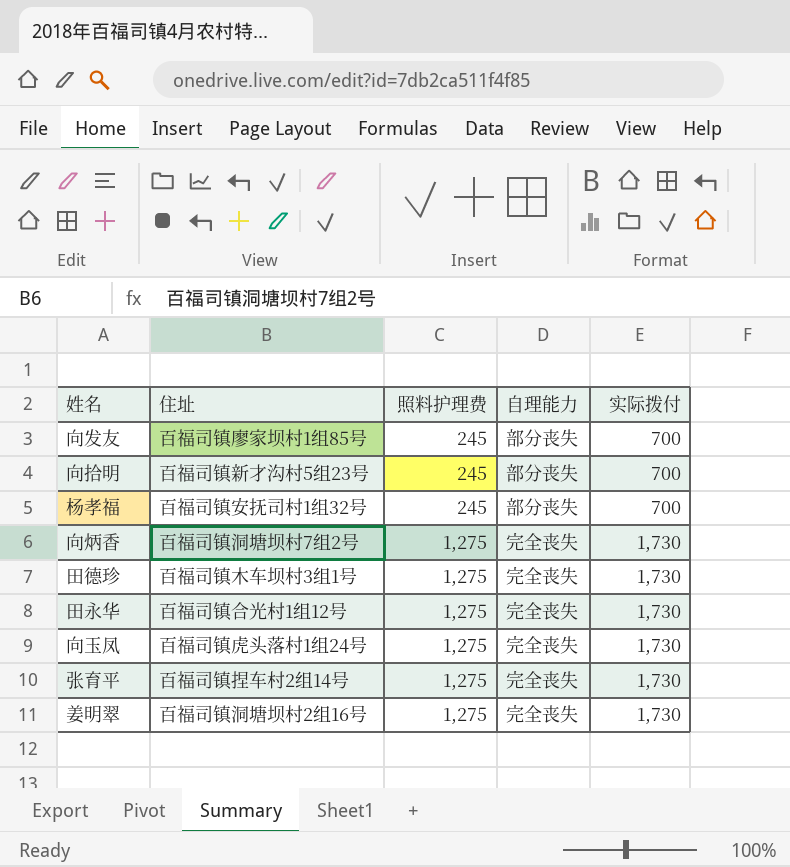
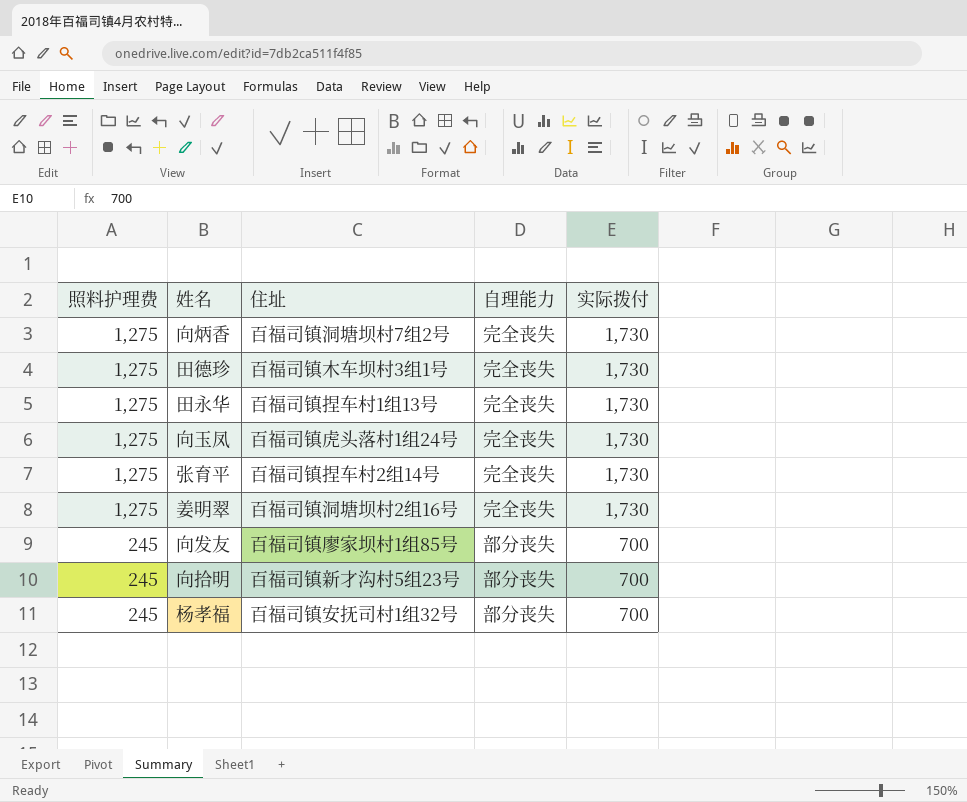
row order: 照料护理费 ascending -> 照料护理费 descending
column 照料护理费 | position: 3 -> 1
田永华 | 住址: 百福司镇合光村1组12号 -> 百福司镇捏车村1组13号

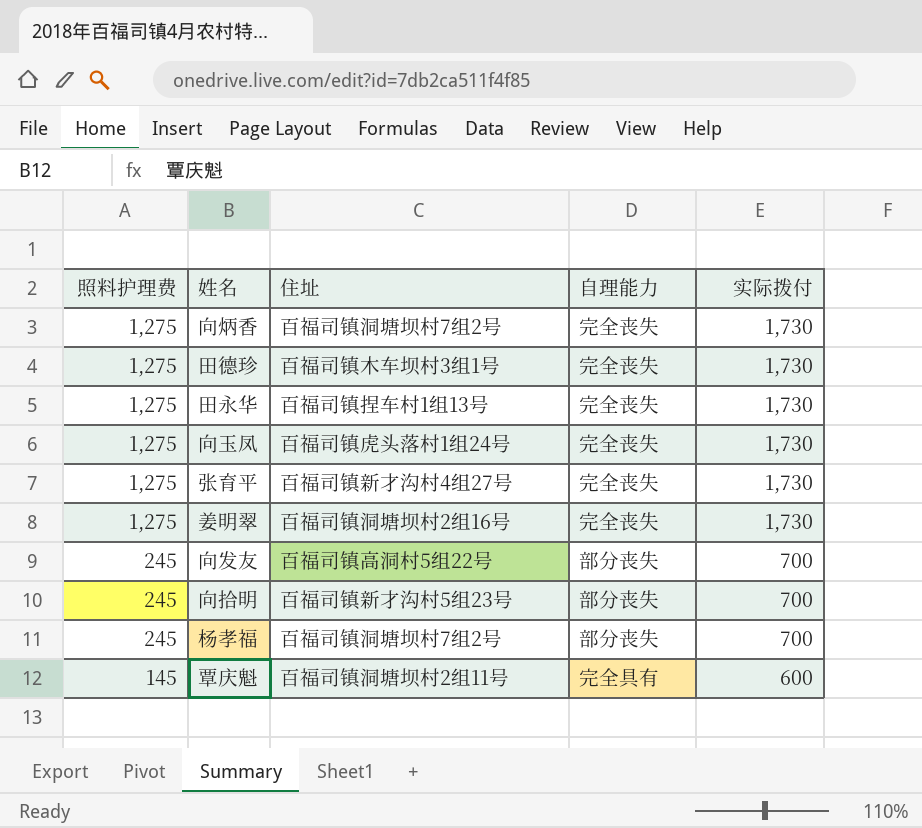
张育平 | 住址: 百福司镇捏车村2组14号 -> 百福司镇新才沟村4组27号
向发友 | 住址: 百福司镇廖家坝村1组85号 -> 百福司镇高洞村5组22号
杨孝福 | 住址: 百福司镇安抚司村1组32号 -> 百福司镇洞塘坝村7组2号
row 覃庆魁: none -> 145 | 百福司镇洞塘坝村2组11号 | 完全具有 | 600

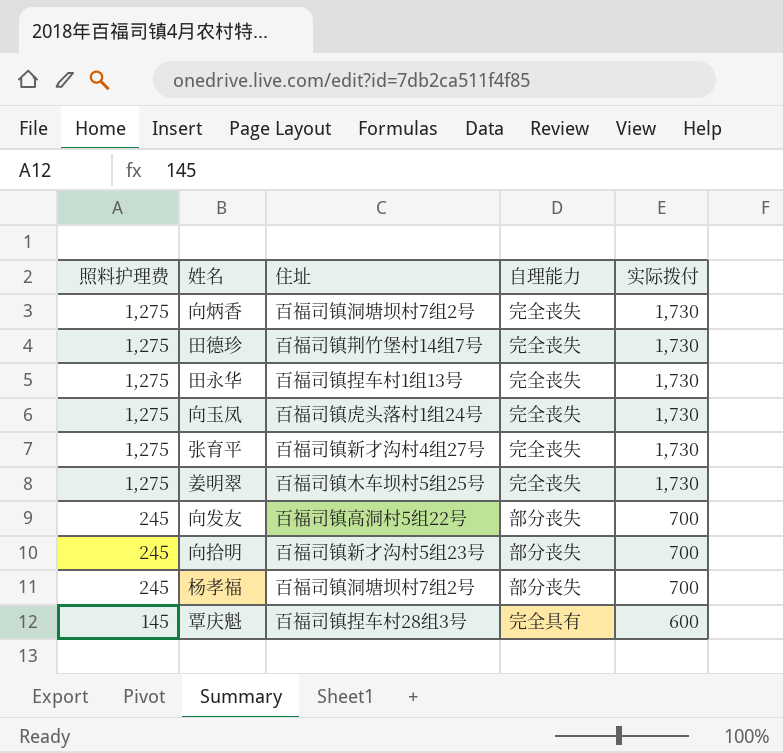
田德珍 | 住址: 百福司镇木车坝村3组1号 -> 百福司镇荆竹堡村14组7号
姜明翠 | 住址: 百福司镇洞塘坝村2组16号 -> 百福司镇木车坝村5组25号
覃庆魁 | 住址: 百福司镇洞塘坝村2组11号 -> 百福司镇捏车村28组3号

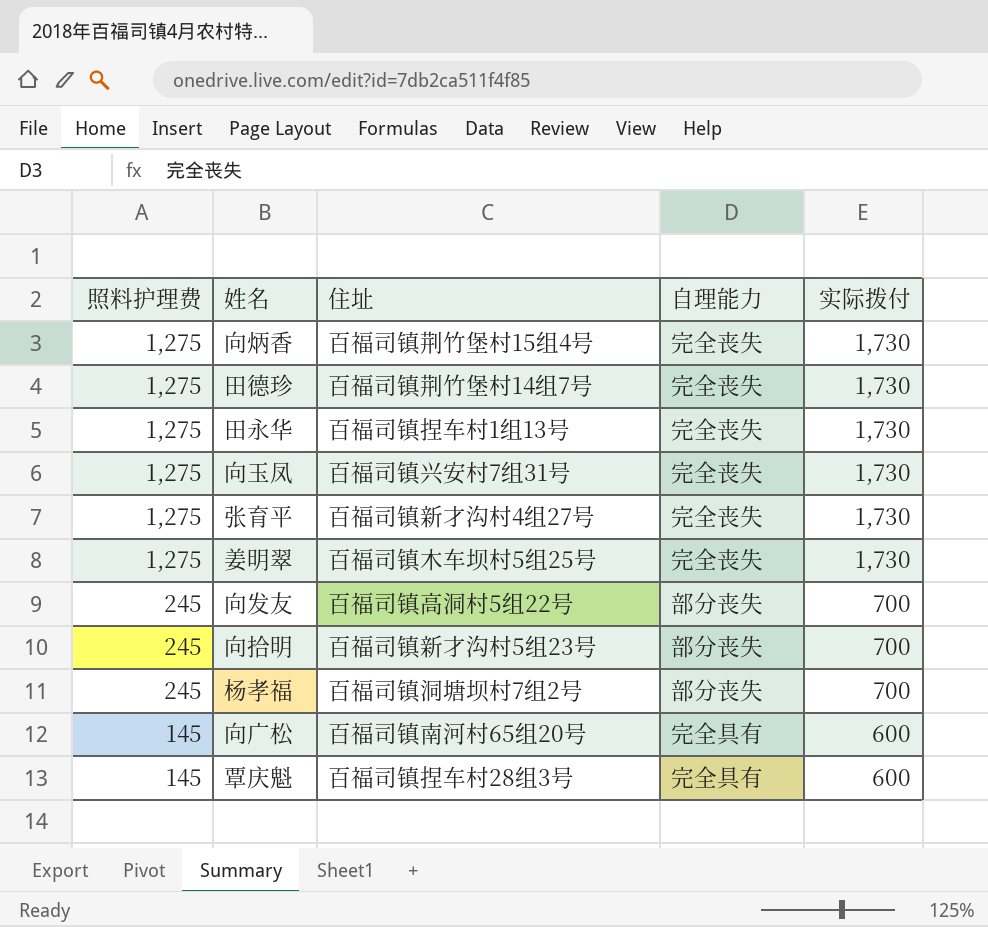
向炳香 | 住址: 百福司镇洞塘坝村7组2号 -> 百福司镇荆竹堡村15组4号
向玉凤 | 住址: 百福司镇虎头落村1组24号 -> 百福司镇兴安村7组31号
row 向广松: none -> 145 | 百福司镇南河村65组20号 | 完全具有 | 600

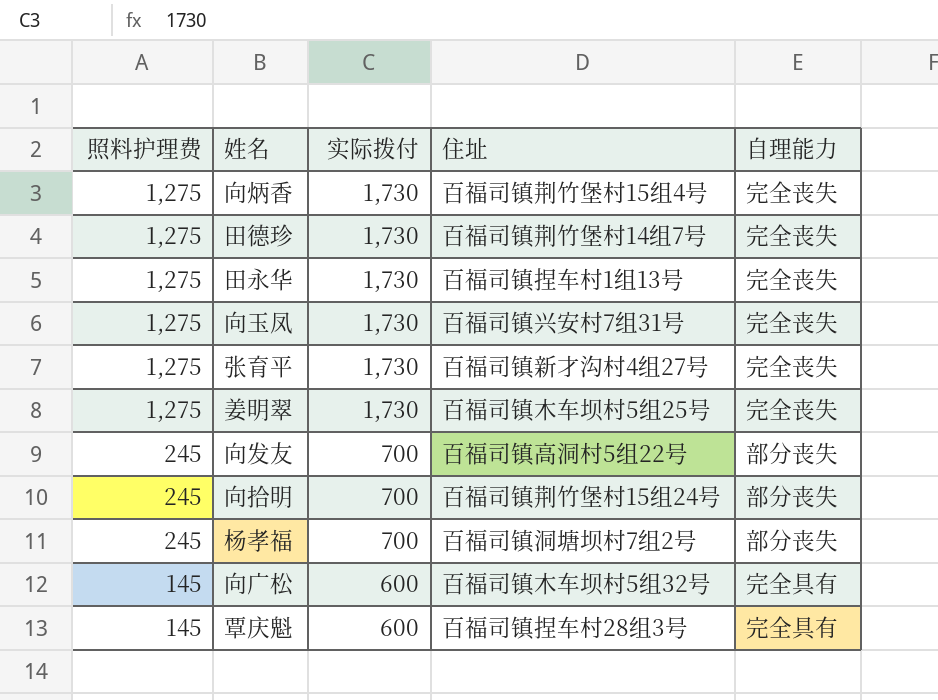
column 实际拨付 | position: 5 -> 3
向拾明 | 住址: 百福司镇新才沟村5组23号 -> 百福司镇荆竹堡村15组24号
向广松 | 住址: 百福司镇南河村65组20号 -> 百福司镇木车坝村5组32号

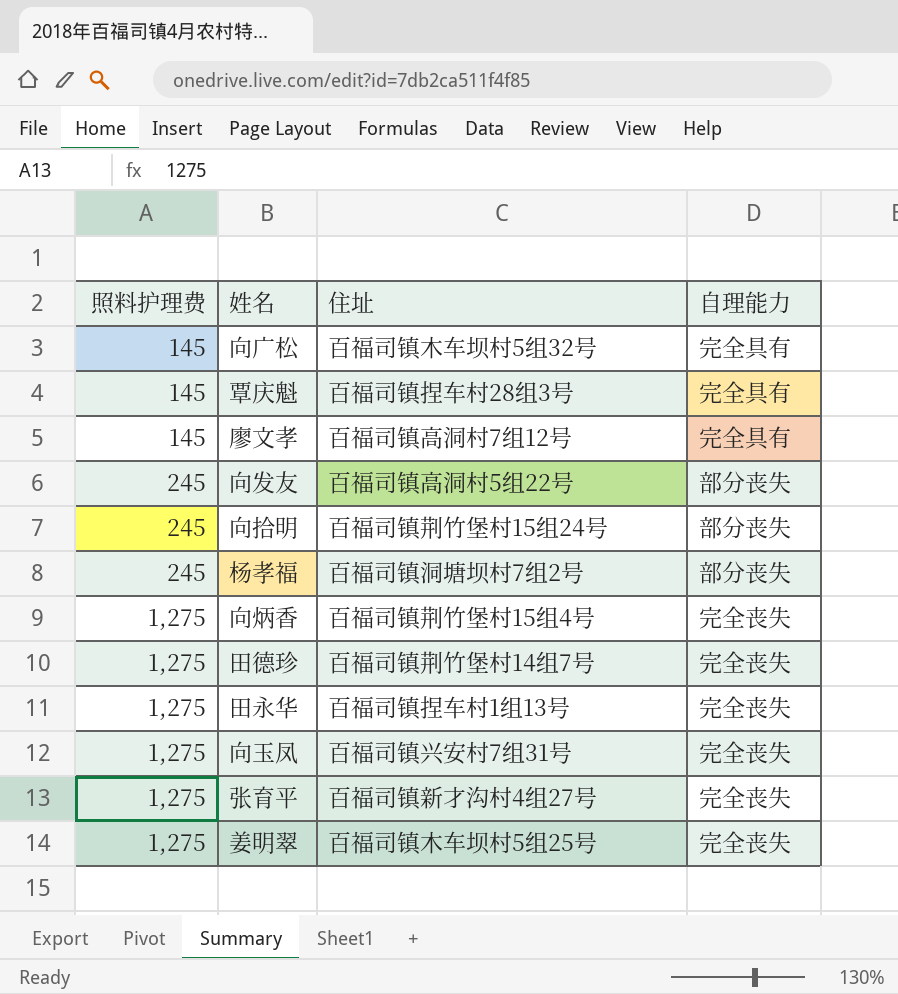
row order: 照料护理费 descending -> 照料护理费 ascending
column 实际拨付 | position: 3 -> none
row 廖文孝: none -> 145 | 百福司镇高洞村7组12号 | 完全具有

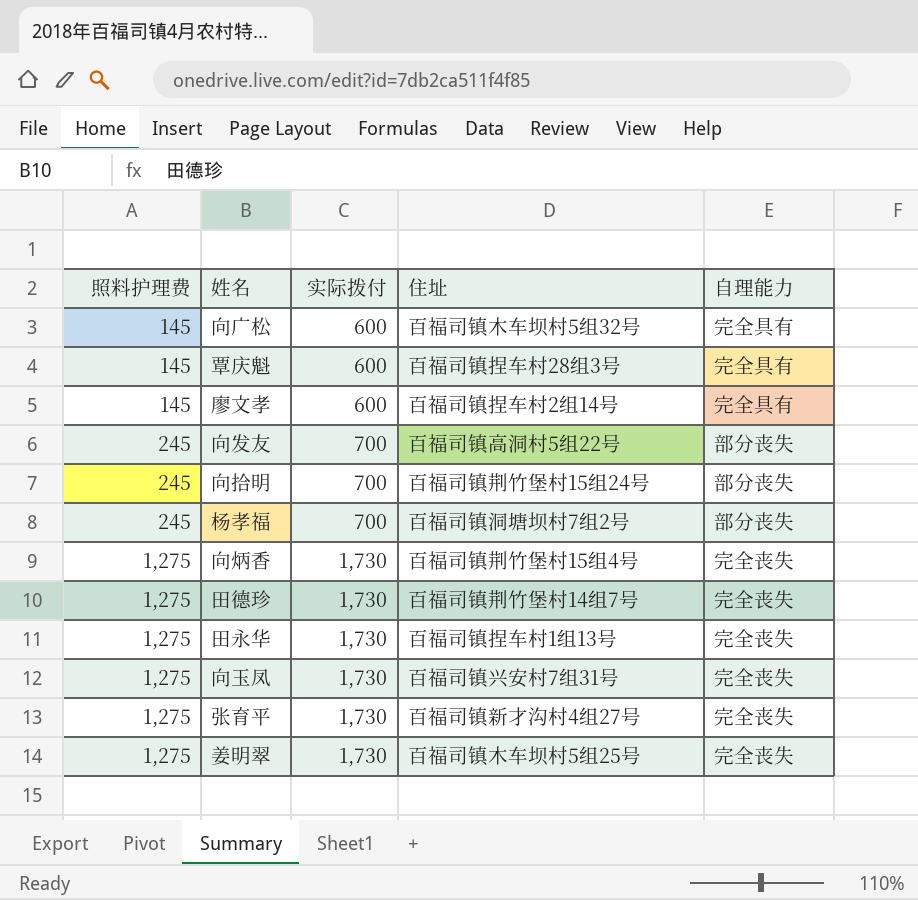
column 实际拨付 | position: none -> 3
廖文孝 | 住址: 百福司镇高洞村7组12号 -> 百福司镇捏车村2组14号

